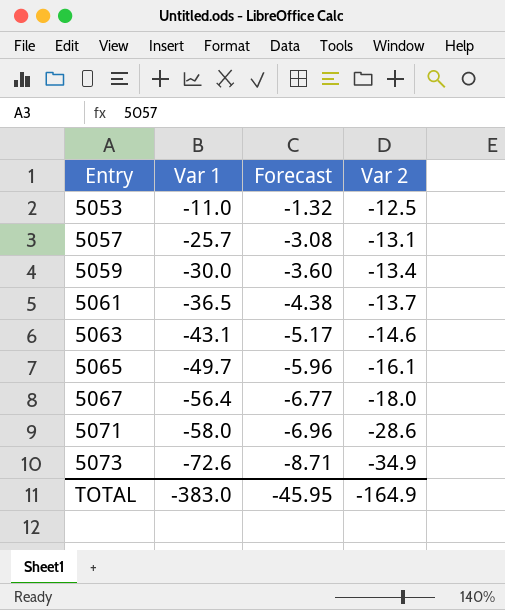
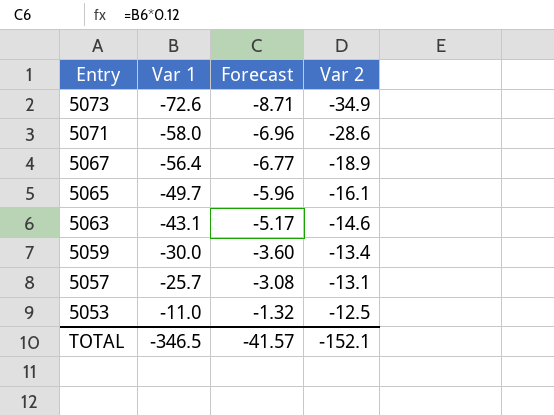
row order: Entry ascending -> Entry descending
row 5061: -36.5 | -4.38 | -13.7 -> none
5067 | Var 2: -18.0 -> -18.9
TOTAL | Var 1: -383.0 -> -346.5
TOTAL | Forecast: -45.95 -> -41.57
TOTAL | Var 2: -164.9 -> -152.1

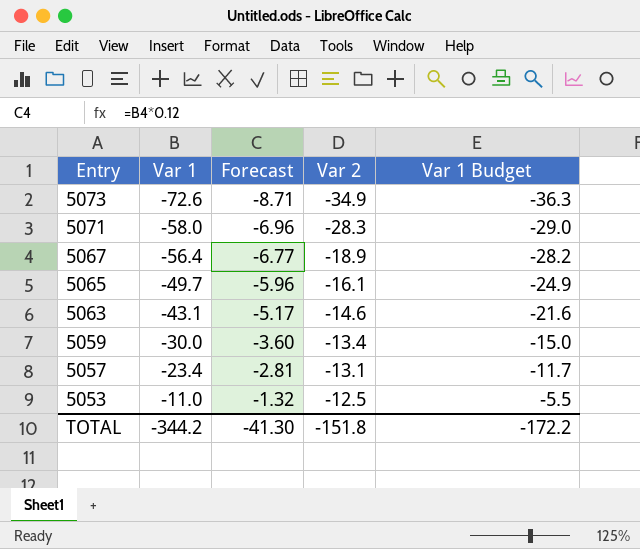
column Var 1 Budget | formula: none -> [Var 1] * 0.5
5071 | Var 2: -28.6 -> -28.3
5057 | Var 1: -25.7 -> -23.4
5057 | Forecast: -3.08 -> -2.81
TOTAL | Var 1: -346.5 -> -344.2
TOTAL | Forecast: -41.57 -> -41.30
TOTAL | Var 2: -152.1 -> -151.8

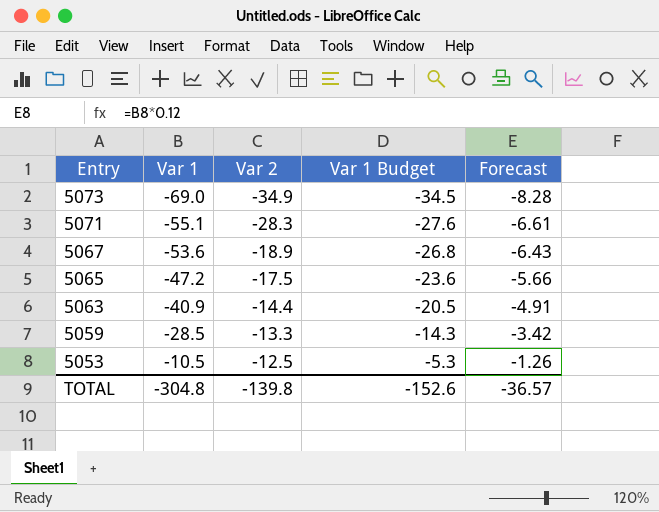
column Forecast | position: 3 -> 5
row 5057: -23.4 | -2.81 | -13.1 | -11.7 -> none
5073 | Var 1: -72.6 -> -69.0
5073 | Var 1 Budget: -36.3 -> -34.5
5073 | Forecast: -8.71 -> -8.28
5071 | Var 1: -58.0 -> -55.1
5071 | Var 1 Budget: -29.0 -> -27.6
5071 | Forecast: -6.96 -> -6.61
5067 | Var 1: -56.4 -> -53.6
5067 | Var 1 Budget: -28.2 -> -26.8
5067 | Forecast: -6.77 -> -6.43
5065 | Var 1: -49.7 -> -47.2
5065 | Var 2: -16.1 -> -17.5
5065 | Var 1 Budget: -24.9 -> -23.6
5065 | Forecast: -5.96 -> -5.66
5063 | Var 1: -43.1 -> -40.9
5063 | Var 2: -14.6 -> -14.4
5063 | Var 1 Budget: -21.6 -> -20.5
5063 | Forecast: -5.17 -> -4.91
5059 | Var 1: -30.0 -> -28.5
5059 | Var 2: -13.4 -> -13.3
5059 | Var 1 Budget: -15.0 -> -14.3
5059 | Forecast: -3.60 -> -3.42
5053 | Var 1: -11.0 -> -10.5
5053 | Var 1 Budget: -5.5 -> -5.3
5053 | Forecast: -1.32 -> -1.26
TOTAL | Var 1: -344.2 -> -304.8
TOTAL | Var 2: -151.8 -> -139.8
TOTAL | Var 1 Budget: -172.2 -> -152.6
TOTAL | Forecast: -41.30 -> -36.57

